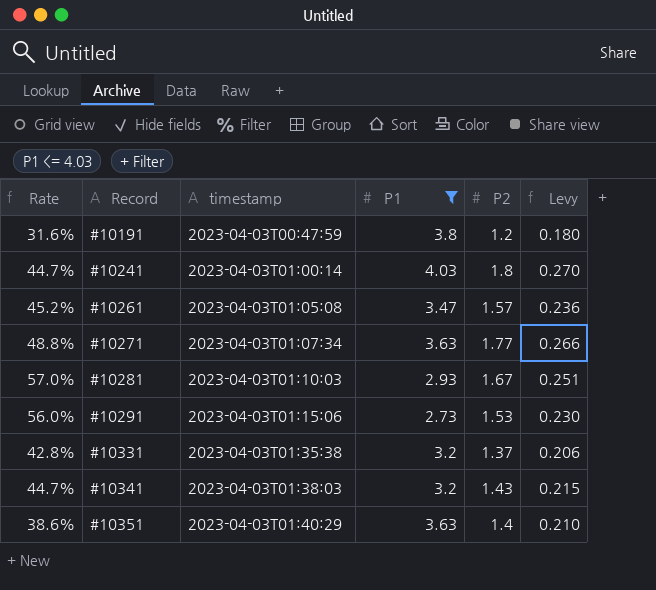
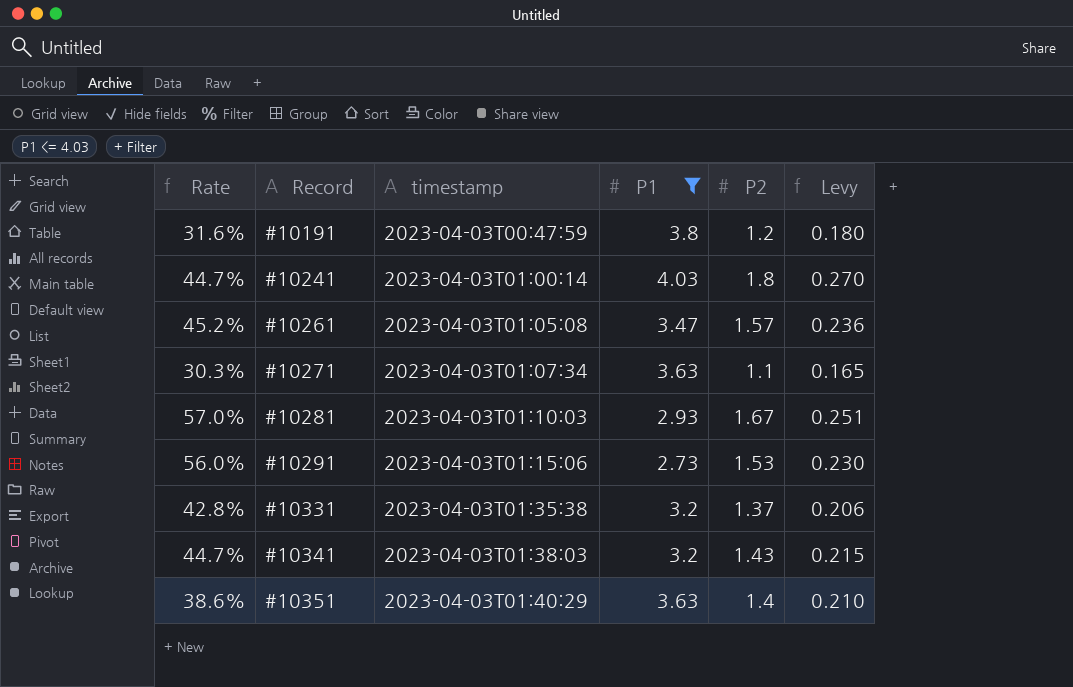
#10271 | Rate: 48.8% -> 30.3%
#10271 | P2: 1.77 -> 1.1
#10271 | Levy: 0.266 -> 0.165

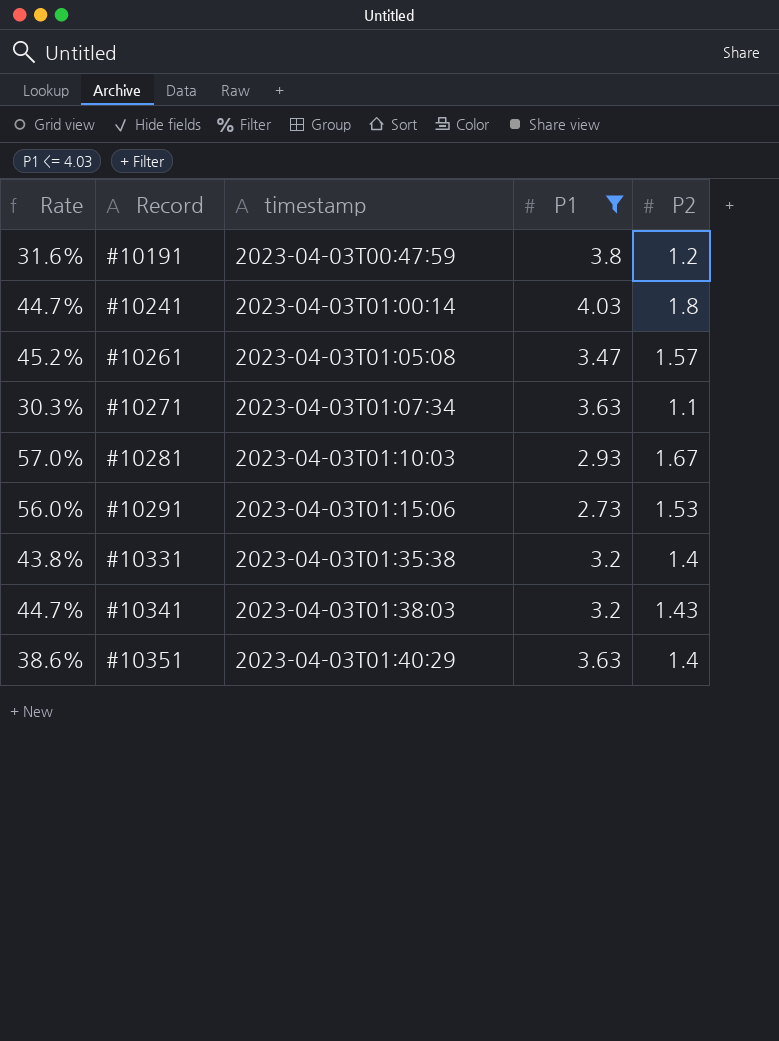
column Levy | formula: [P2] * 0.15 -> none
#10331 | Rate: 42.8% -> 43.8%
#10331 | P2: 1.37 -> 1.4

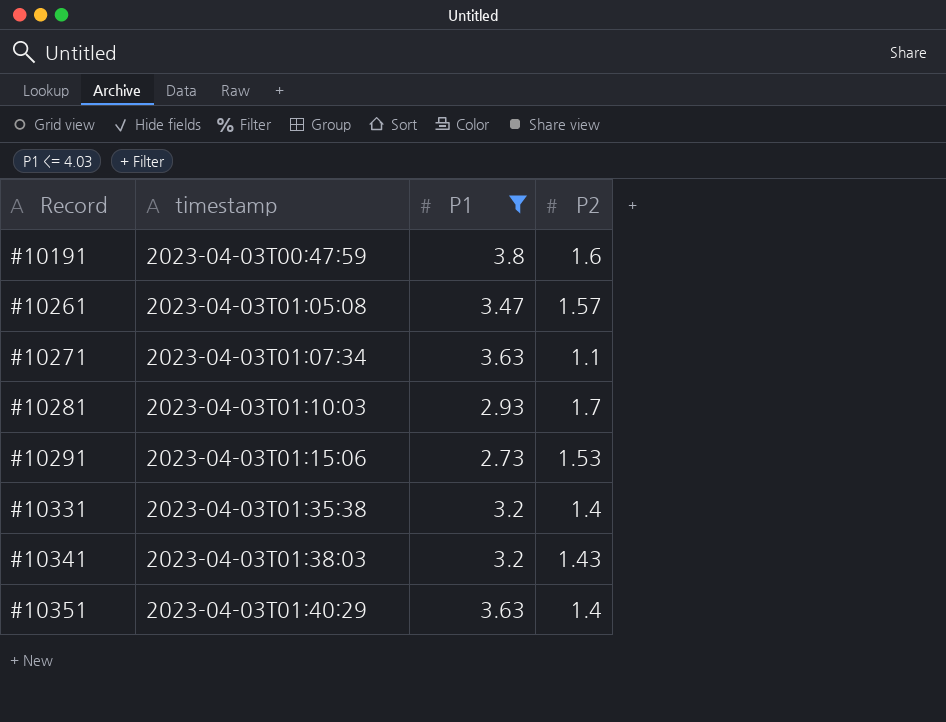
column Rate | formula: [P2] / [P1] -> none
row #10241: 44.7% | 2023-04-03T01:00:14 | 4.03 | 1.8 -> none
#10191 | P2: 1.2 -> 1.6
#10281 | P2: 1.67 -> 1.7

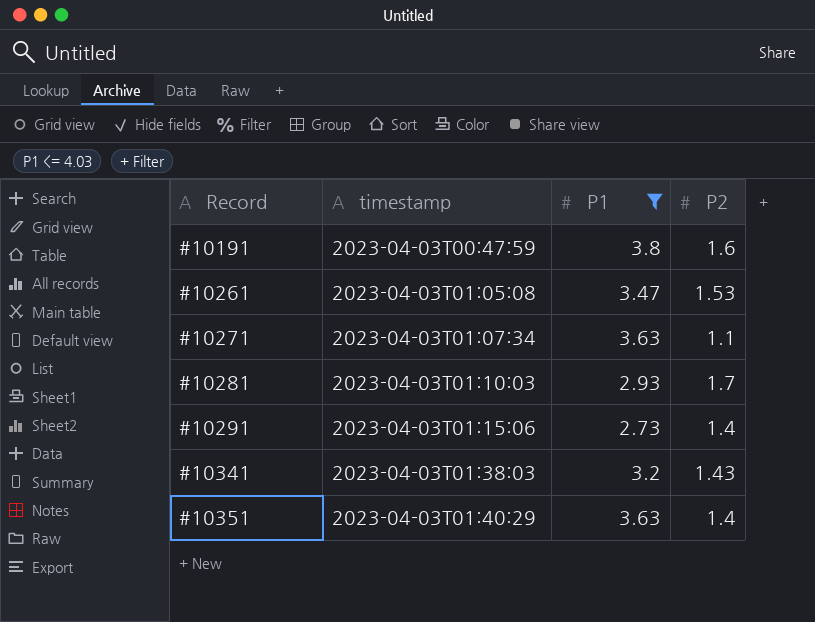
row #10331: 2023-04-03T01:35:38 | 3.2 | 1.4 -> none
#10261 | P2: 1.57 -> 1.53
#10291 | P2: 1.53 -> 1.4

